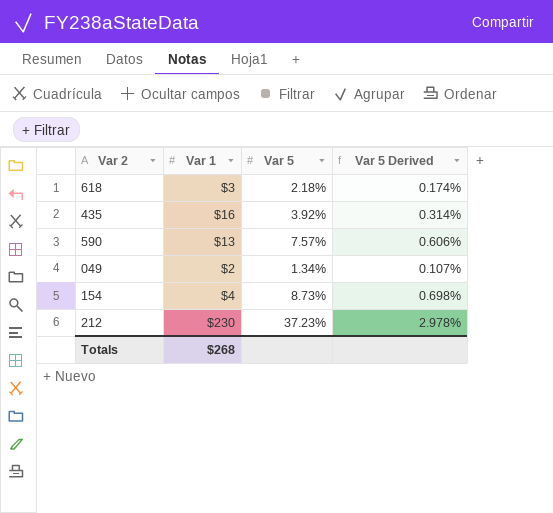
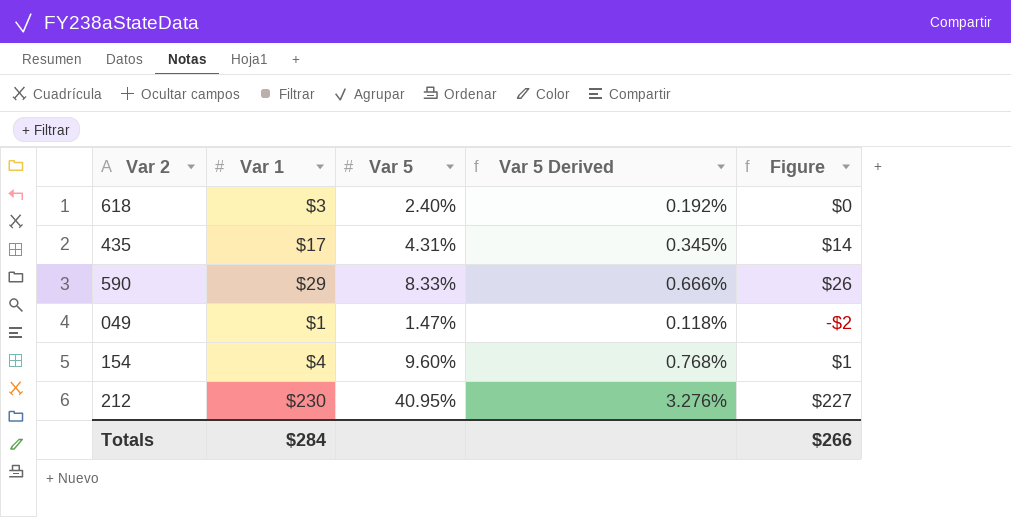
column Figure | formula: none -> [Var 1] - 3
618 | Var 5: 2.18% -> 2.40%
618 | Var 5 Derived: 0.174% -> 0.192%
435 | Var 1: $16 -> $17
435 | Var 5: 3.92% -> 4.31%
435 | Var 5 Derived: 0.314% -> 0.345%
590 | Var 1: $13 -> $29
590 | Var 5: 7.57% -> 8.33%
590 | Var 5 Derived: 0.606% -> 0.666%
049 | Var 1: $2 -> $1
049 | Var 5: 1.34% -> 1.47%
049 | Var 5 Derived: 0.107% -> 0.118%
154 | Var 5: 8.73% -> 9.60%
154 | Var 5 Derived: 0.698% -> 0.768%
212 | Var 5: 37.23% -> 40.95%
212 | Var 5 Derived: 2.978% -> 3.276%
Totals | Var 1: $268 -> $284

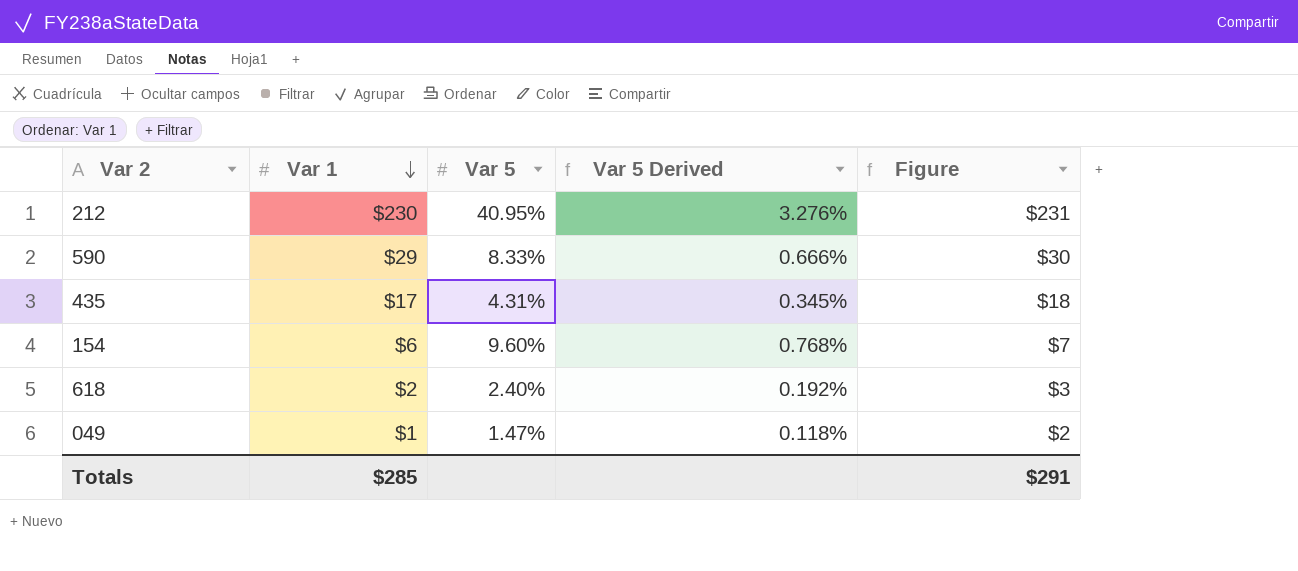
row order: none -> Var 1 descending
column Figure | formula: [Var 1] - 3 -> [Var 1] + 1
154 | Var 1: $4 -> $6
618 | Var 1: $3 -> $2
Totals | Var 1: $284 -> $285
Totals | Figure: $266 -> $291

